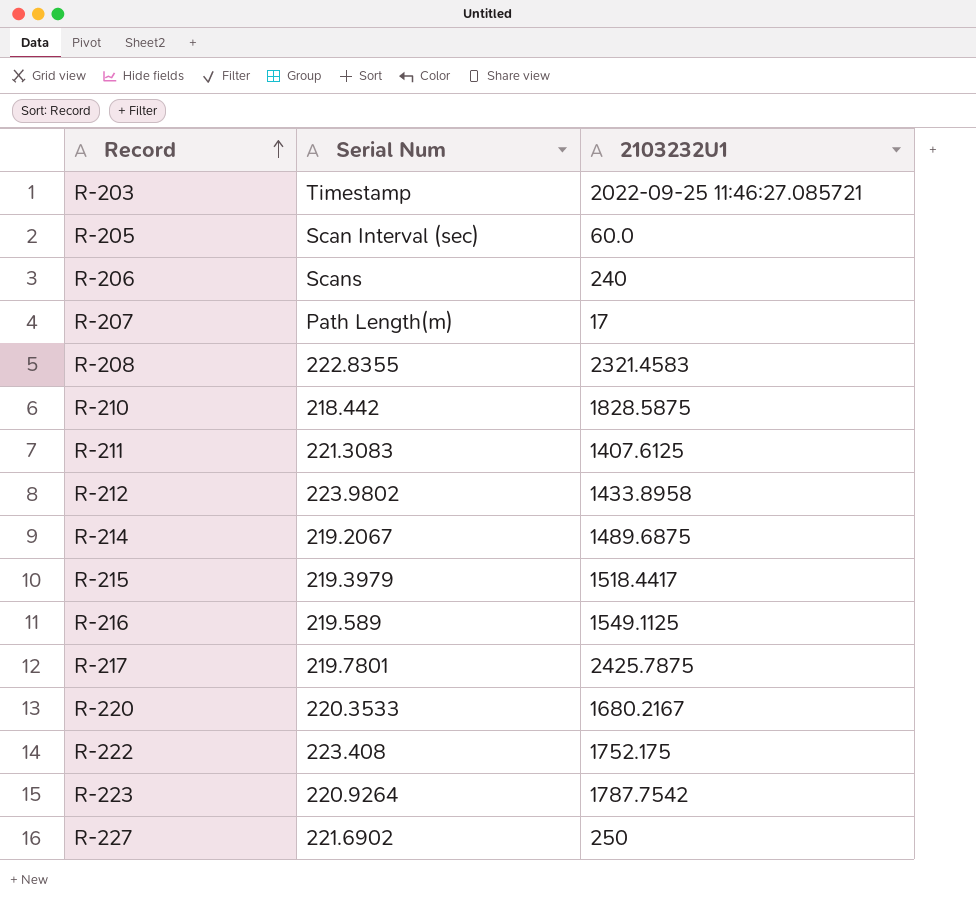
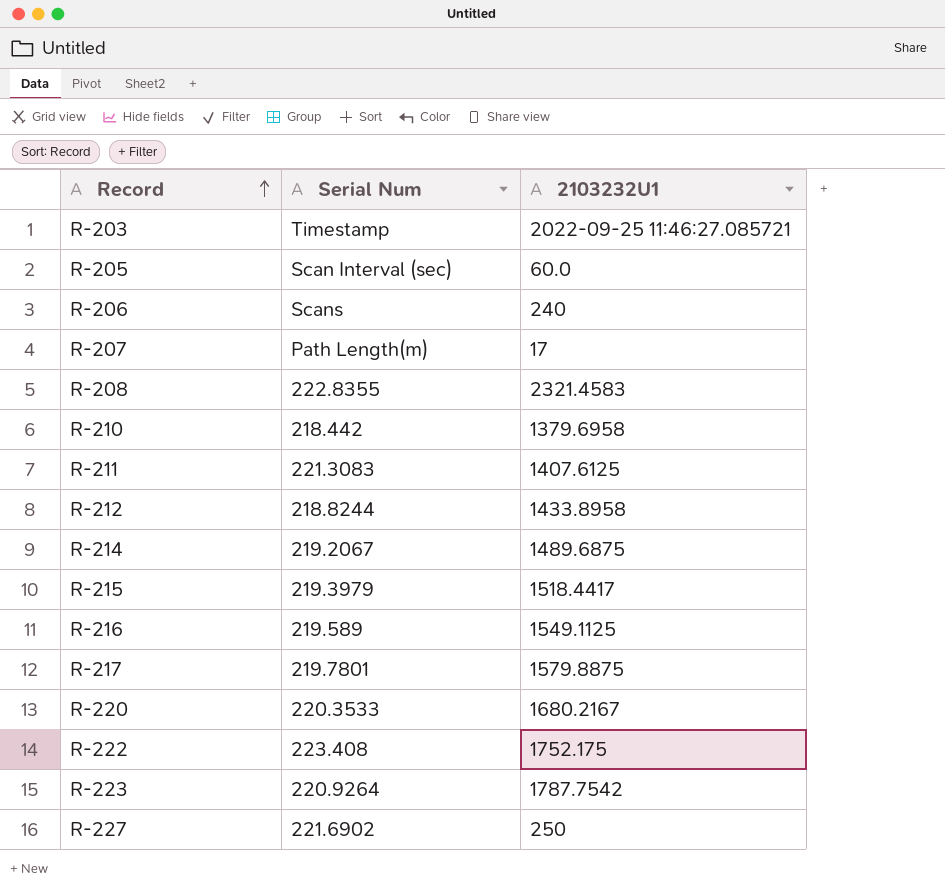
R-210 | 2103232U1: 1828.5875 -> 1379.6958
R-212 | Serial Num: 223.9802 -> 218.8244
R-217 | 2103232U1: 2425.7875 -> 1579.8875

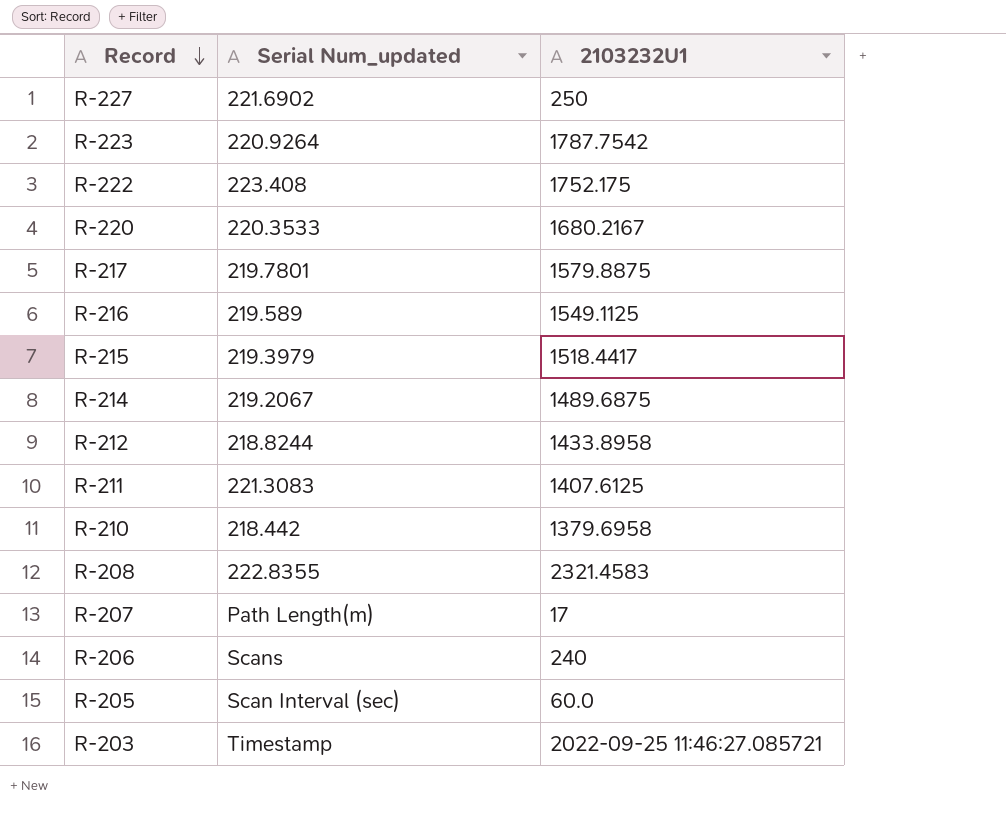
row order: Record ascending -> Record descending
column name: Serial Num -> Serial Num_updated

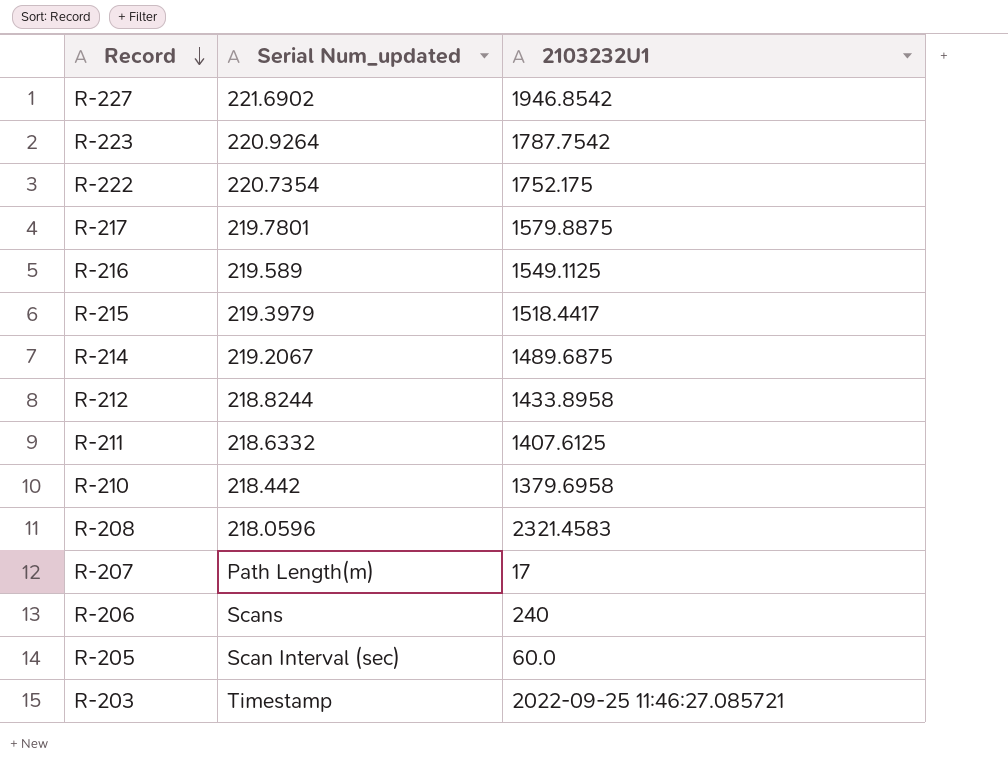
row R-220: 220.3533 | 1680.2167 -> none
R-227 | 2103232U1: 250 -> 1946.8542
R-222 | Serial Num_updated: 223.408 -> 220.7354
R-211 | Serial Num_updated: 221.3083 -> 218.6332
R-208 | Serial Num_updated: 222.8355 -> 218.0596

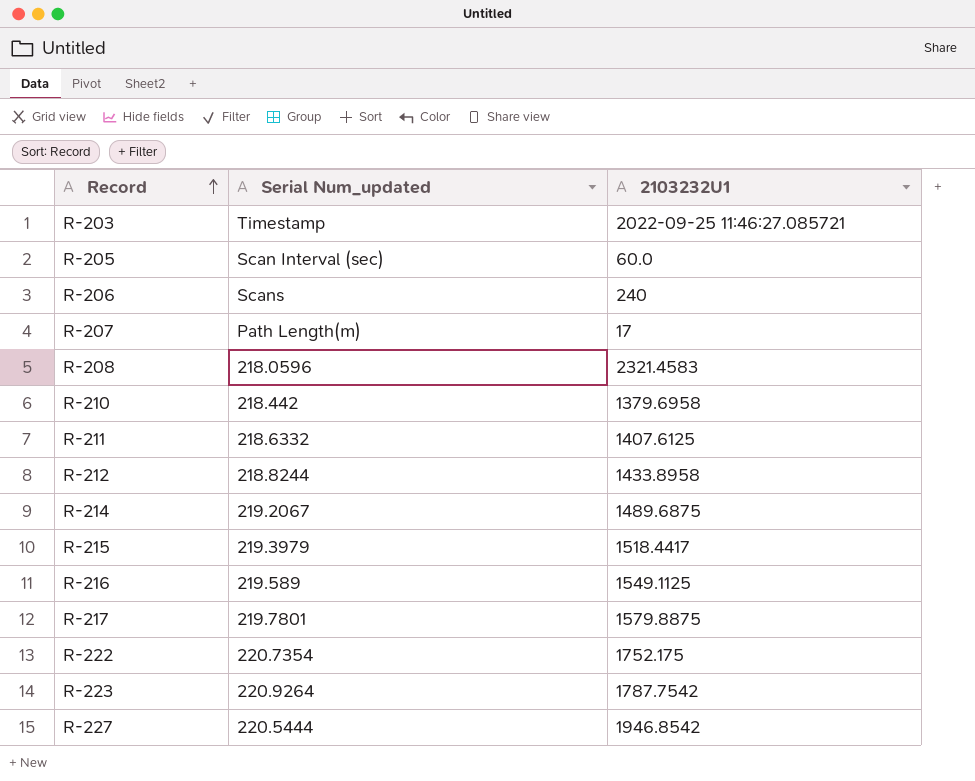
row order: Record descending -> Record ascending
R-227 | Serial Num_updated: 221.6902 -> 220.5444

